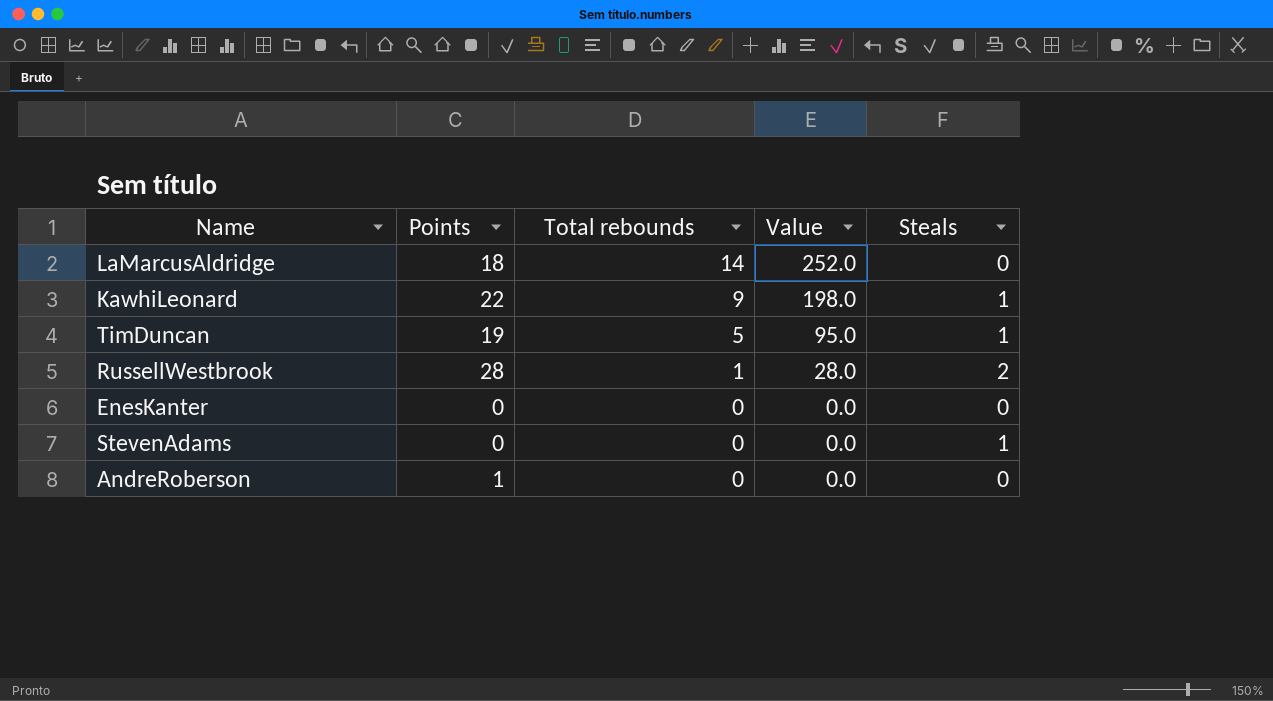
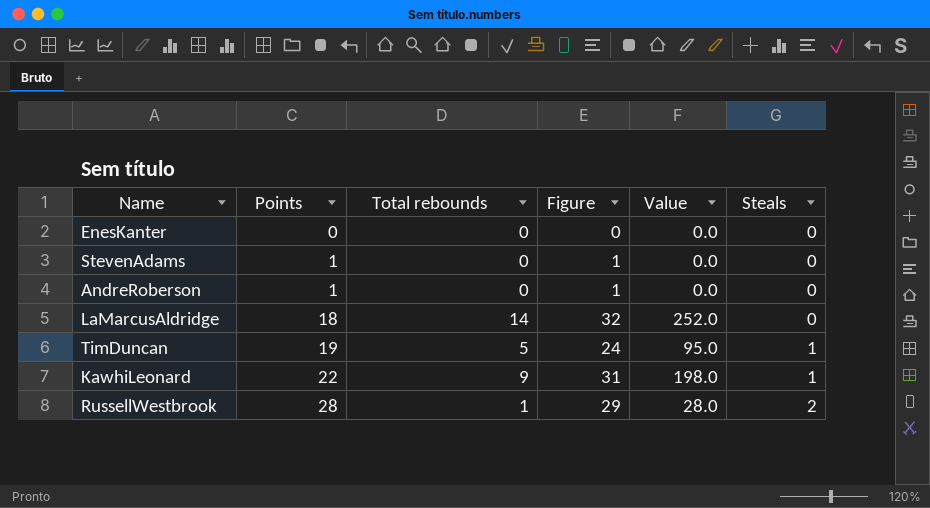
row order: Total rebounds descending -> Points ascending
column Figure | formula: none -> [Points] + [Total rebounds]
StevenAdams | Points: 0 -> 1
StevenAdams | Steals: 1 -> 0

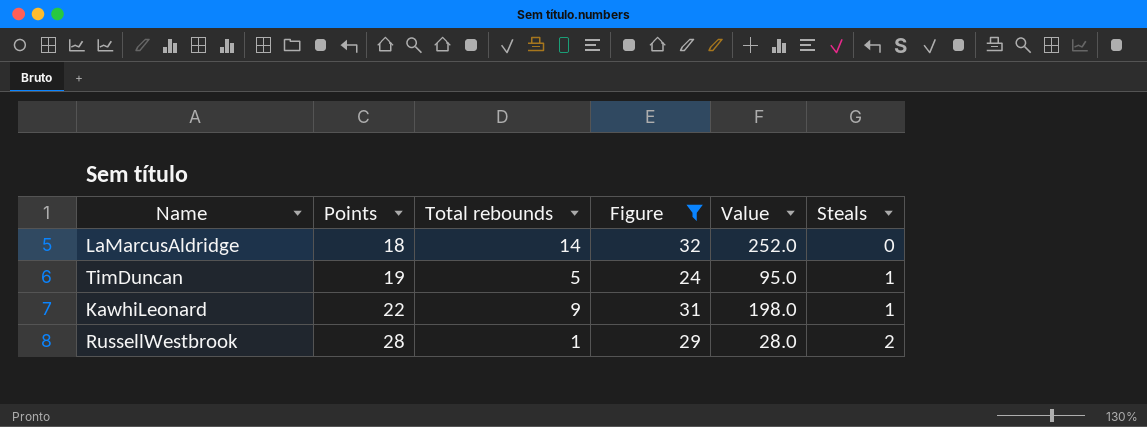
filter: none -> Figure >= 24

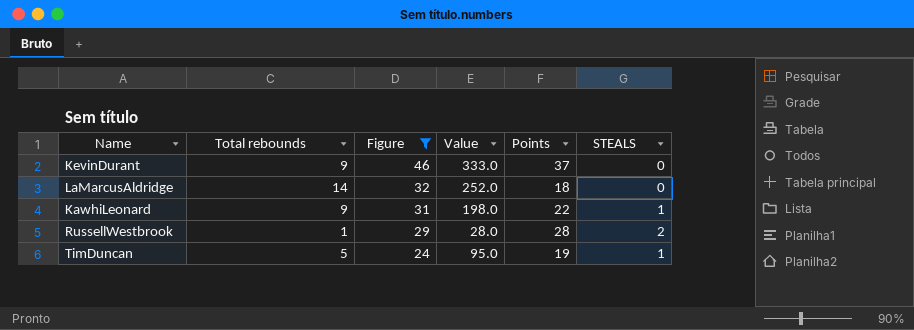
row order: Points ascending -> Figure descending
column Points | position: 2 -> 5
column name: Steals -> STEALS
row KevinDurant: none -> 9 | 46 | 333.0 | 37 | 0

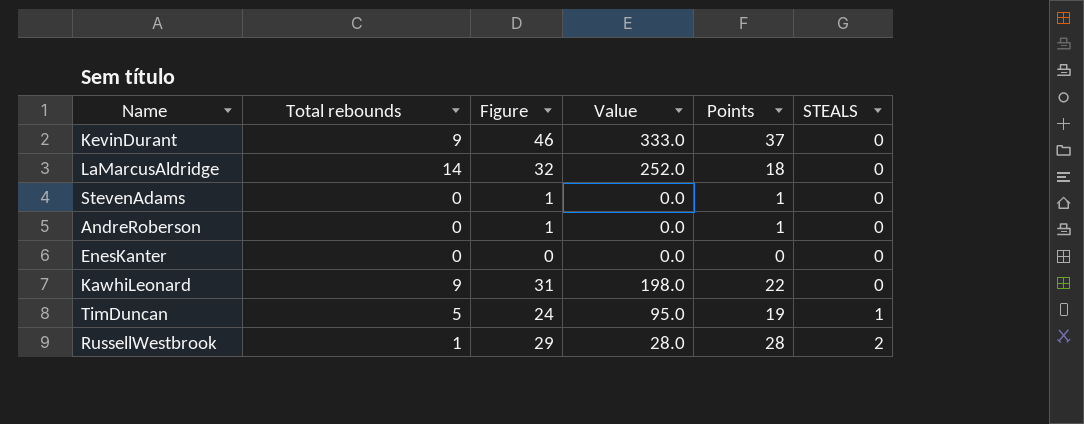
filter: Figure >= 24 -> none
row order: Figure descending -> STEALS ascending
KawhiLeonard | STEALS: 1 -> 0

